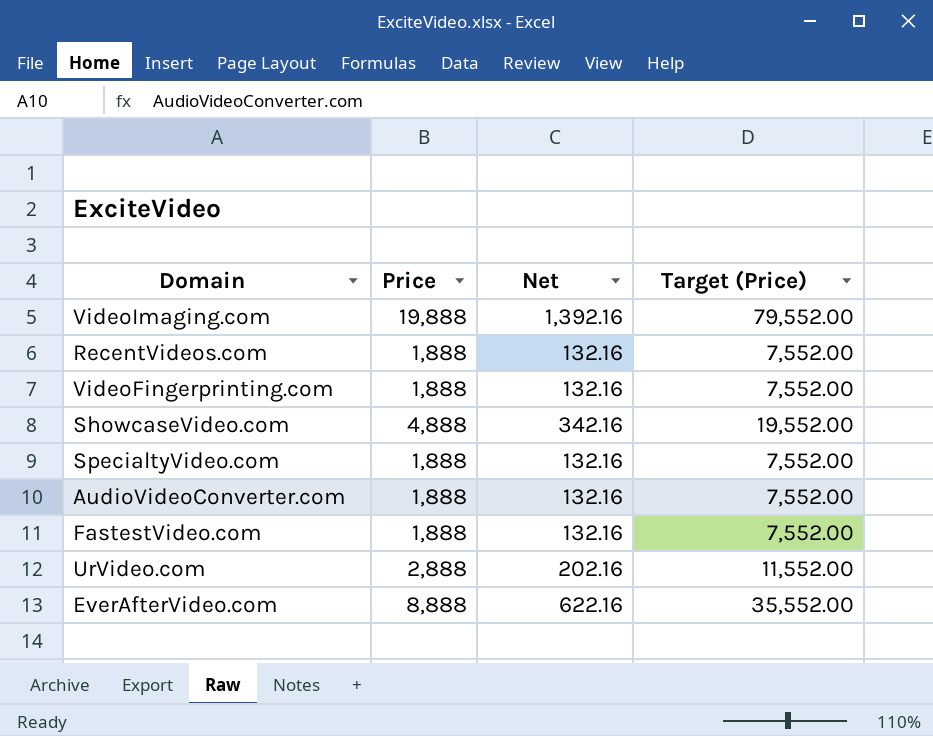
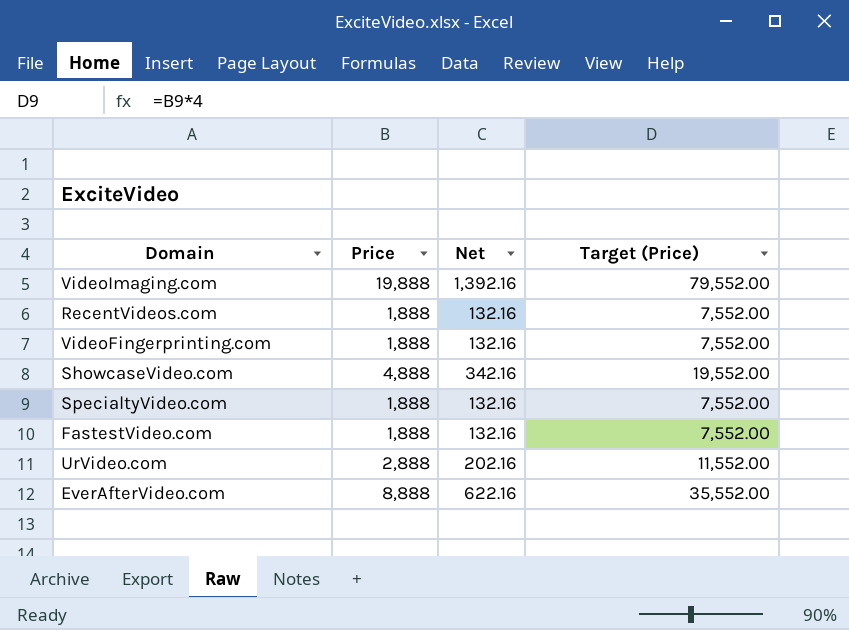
row AudioVideoConverter.com: 1,888 | 132.16 | 7,552.00 -> none

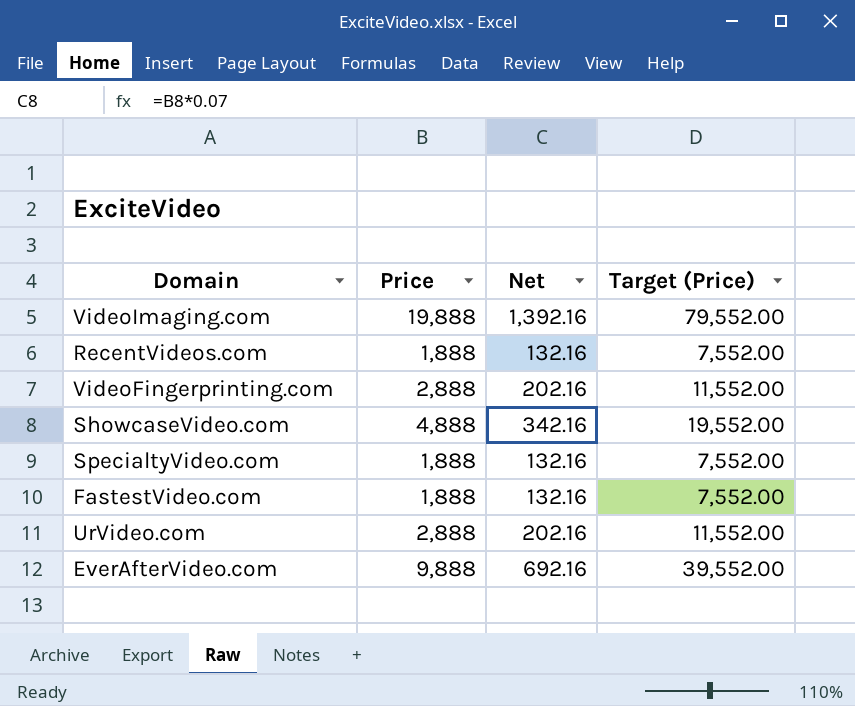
VideoFingerprinting.com | Price: 1,888 -> 2,888
VideoFingerprinting.com | Net: 132.16 -> 202.16
VideoFingerprinting.com | Target (Price): 7,552.00 -> 11,552.00
EverAfterVideo.com | Price: 8,888 -> 9,888
EverAfterVideo.com | Net: 622.16 -> 692.16
EverAfterVideo.com | Target (Price): 35,552.00 -> 39,552.00

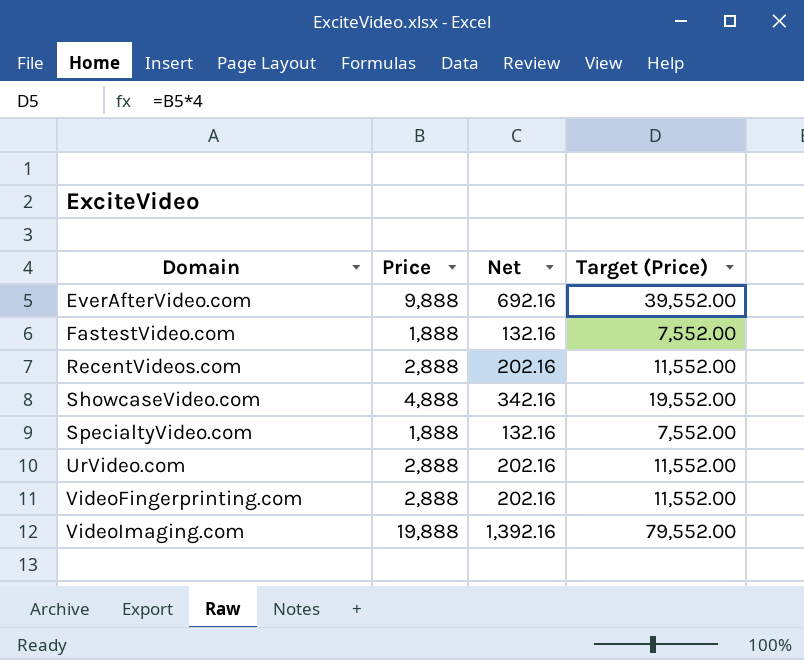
row order: none -> Domain ascending
RecentVideos.com | Price: 1,888 -> 2,888
RecentVideos.com | Net: 132.16 -> 202.16
RecentVideos.com | Target (Price): 7,552.00 -> 11,552.00

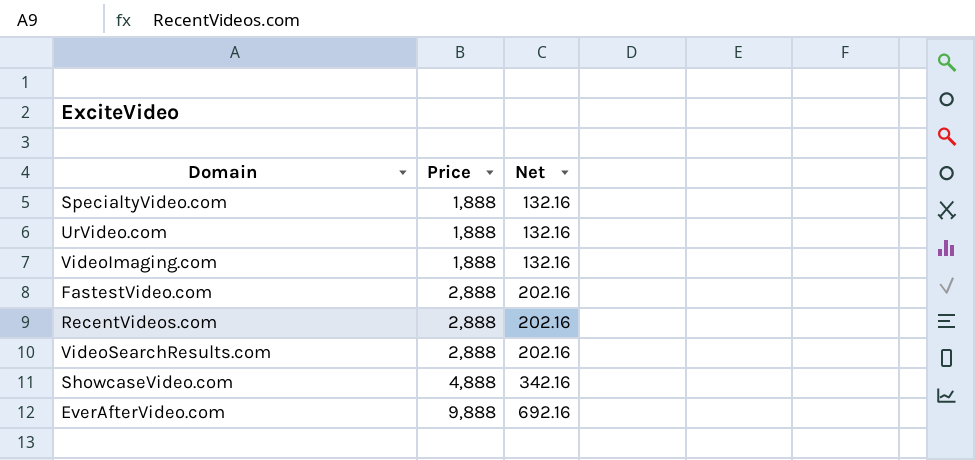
row order: Domain ascending -> Price ascending
column Target (Price) | formula: [Price] * 4 -> none
row VideoFingerprinting.com: 2,888 | 202.16 | 11,552.00 -> none
UrVideo.com | Price: 2,888 -> 1,888
UrVideo.com | Net: 202.16 -> 132.16
VideoImaging.com | Price: 19,888 -> 1,888
VideoImaging.com | Net: 1,392.16 -> 132.16
FastestVideo.com | Price: 1,888 -> 2,888
FastestVideo.com | Net: 132.16 -> 202.16
row VideoSearchResults.com: none -> 2,888 | 202.16

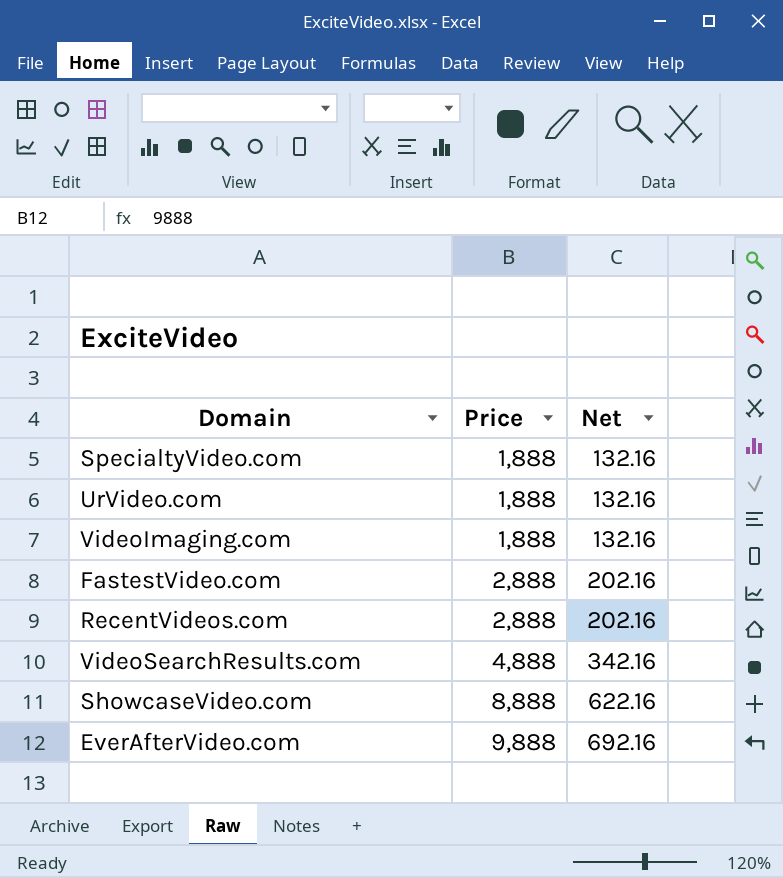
VideoSearchResults.com | Price: 2,888 -> 4,888
VideoSearchResults.com | Net: 202.16 -> 342.16
ShowcaseVideo.com | Price: 4,888 -> 8,888
ShowcaseVideo.com | Net: 342.16 -> 622.16

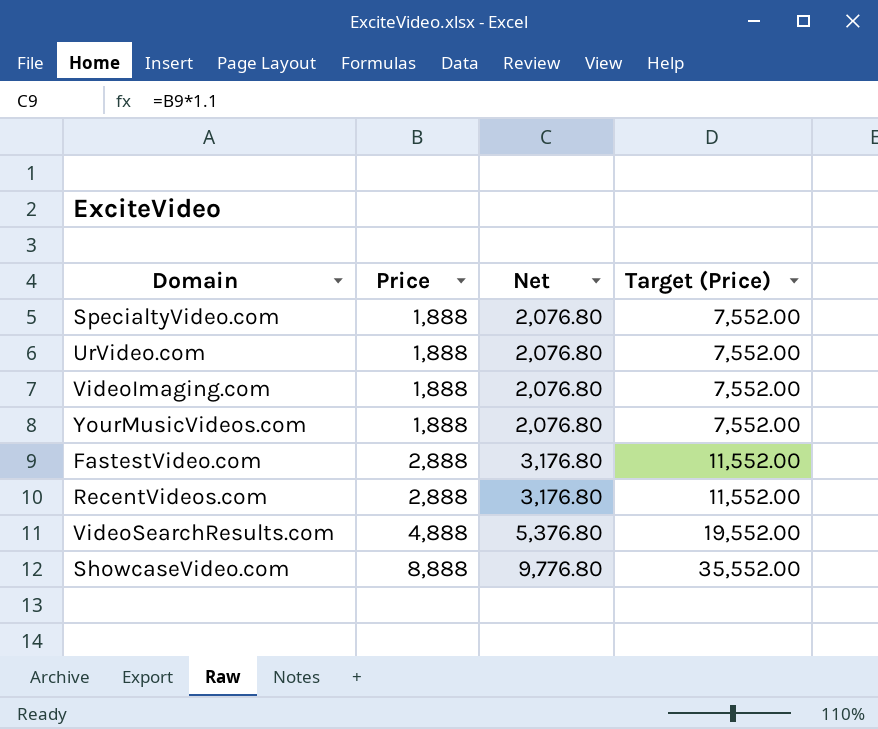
column Net | formula: [Price] * 0.07 -> [Price] * 1.1
column Target (Price) | formula: none -> [Price] * 4
row EverAfterVideo.com: 9,888 | 692.16 -> none
row YourMusicVideos.com: none -> 1,888 | 2,076.80 | 7,552.00

